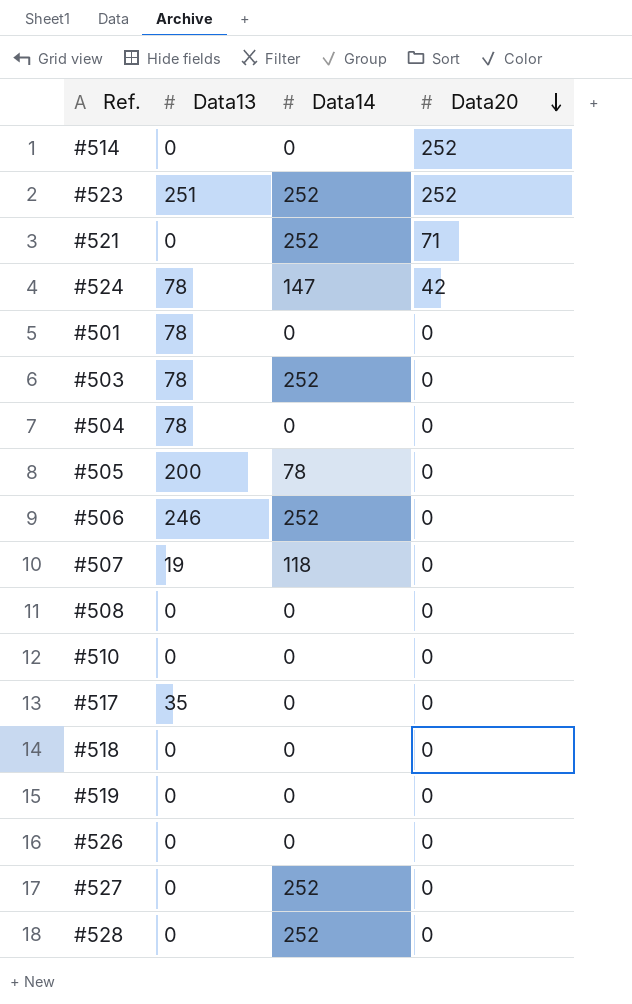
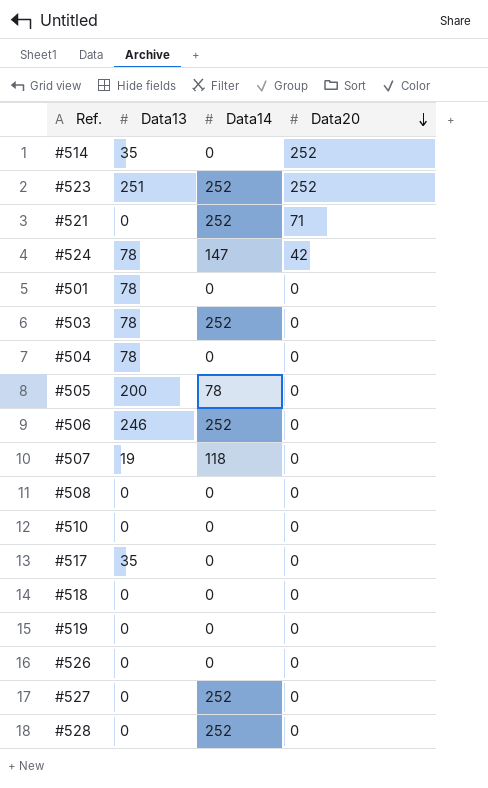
#514 | Data13: 0 -> 35

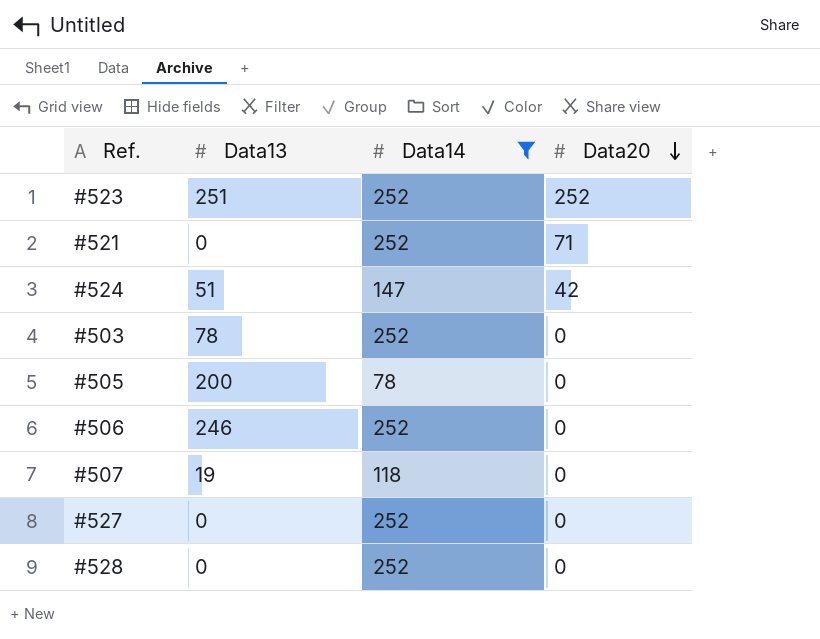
filter: none -> Data14 != 0
#524 | Data13: 78 -> 51

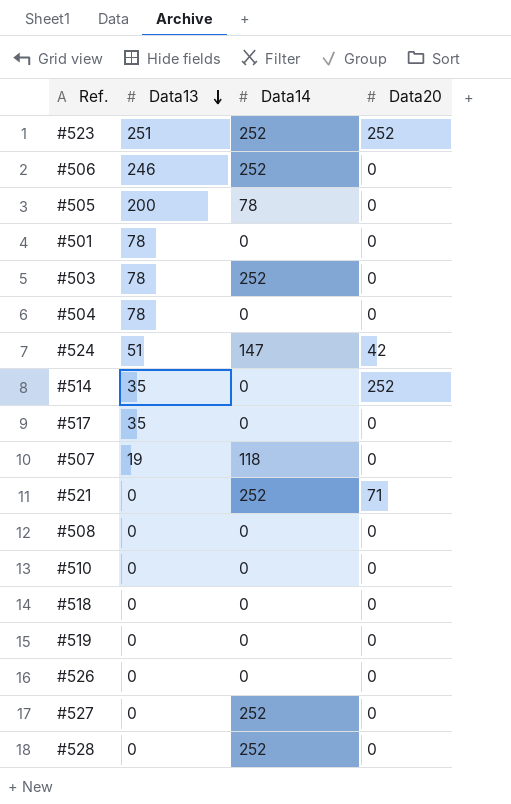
filter: Data14 != 0 -> none
row order: Data20 descending -> Data13 descending

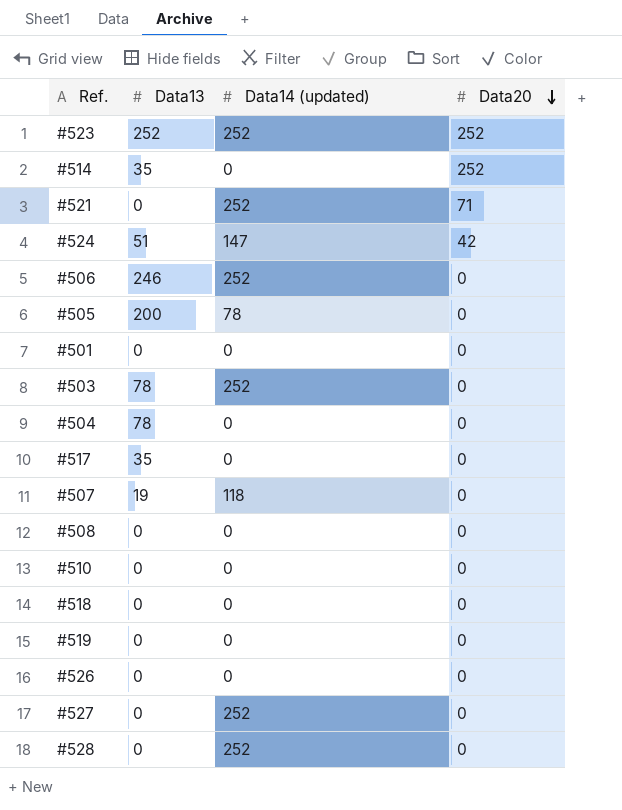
row order: Data13 descending -> Data20 descending
column name: Data14 -> Data14 (updated)
#523 | Data13: 251 -> 252
#501 | Data13: 78 -> 0

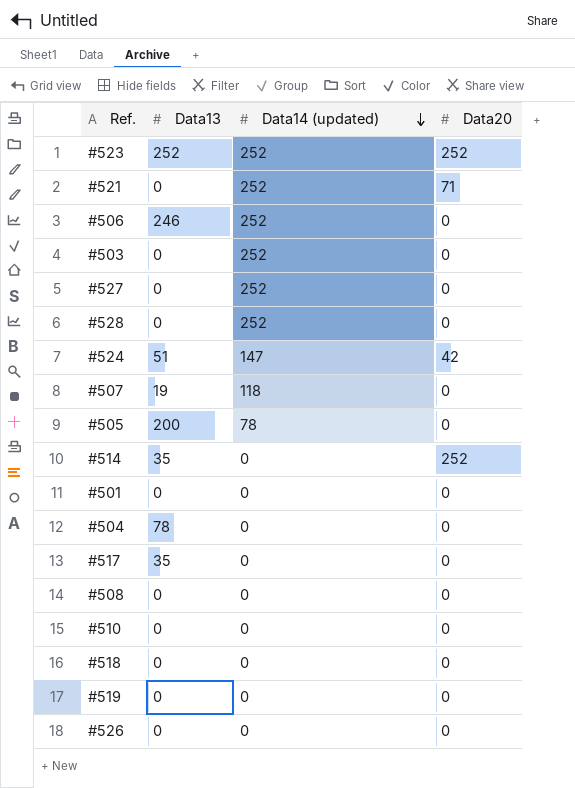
row order: Data20 descending -> Data14 (updated) descending
#503 | Data13: 78 -> 0

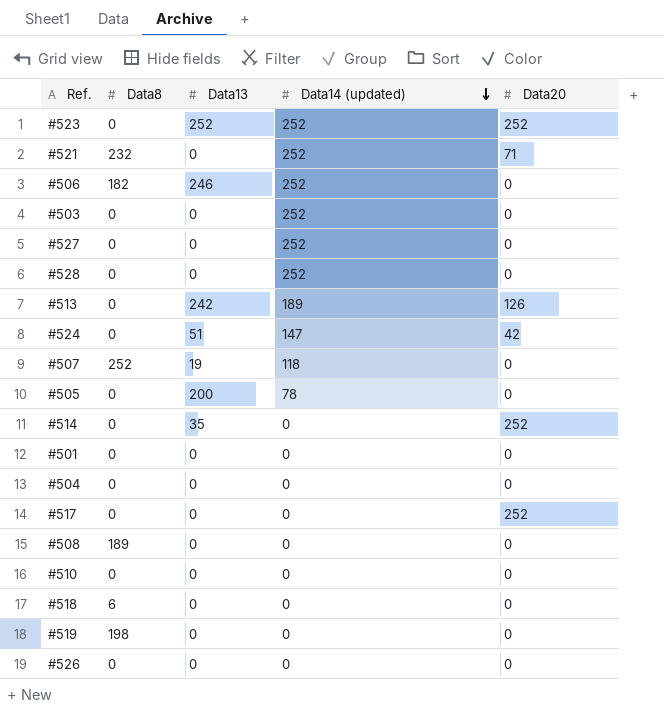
column Data8 | position: none -> 2
row #513: none -> 0 | 242 | 189 | 126
#504 | Data13: 78 -> 0
#517 | Data13: 35 -> 0
#517 | Data20: 0 -> 252

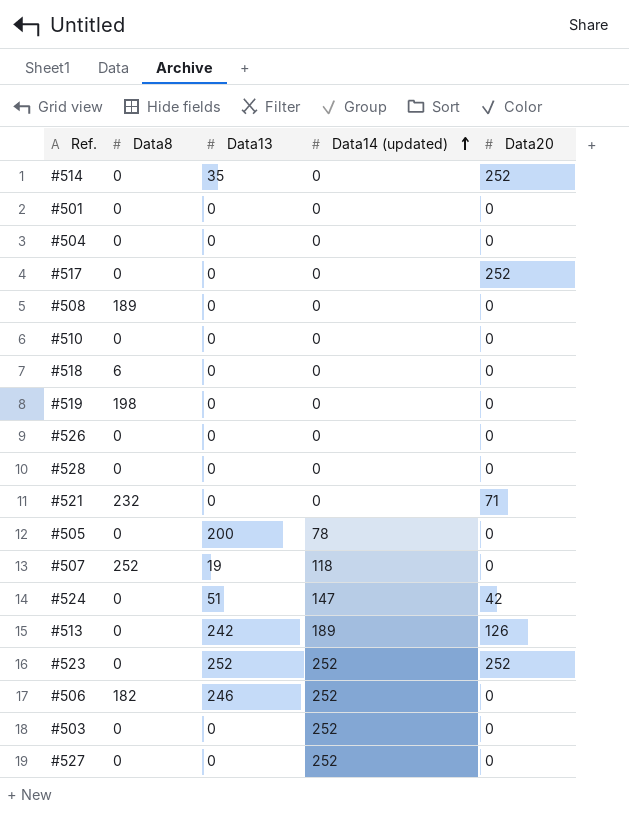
row order: Data14 (updated) descending -> Data14 (updated) ascending
#528 | Data14 (updated): 252 -> 0
#521 | Data14 (updated): 252 -> 0

